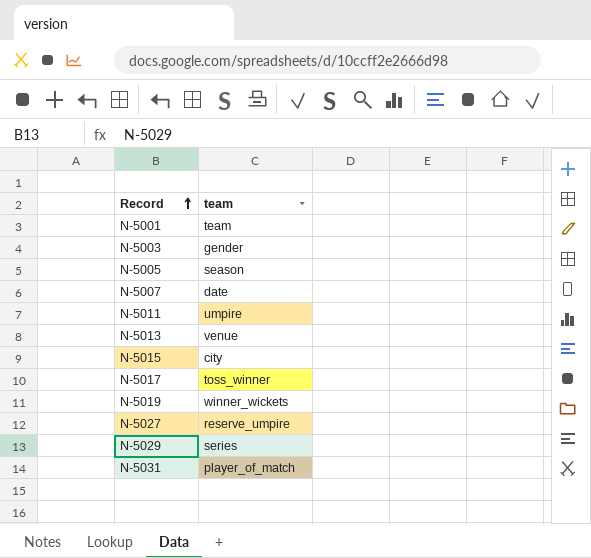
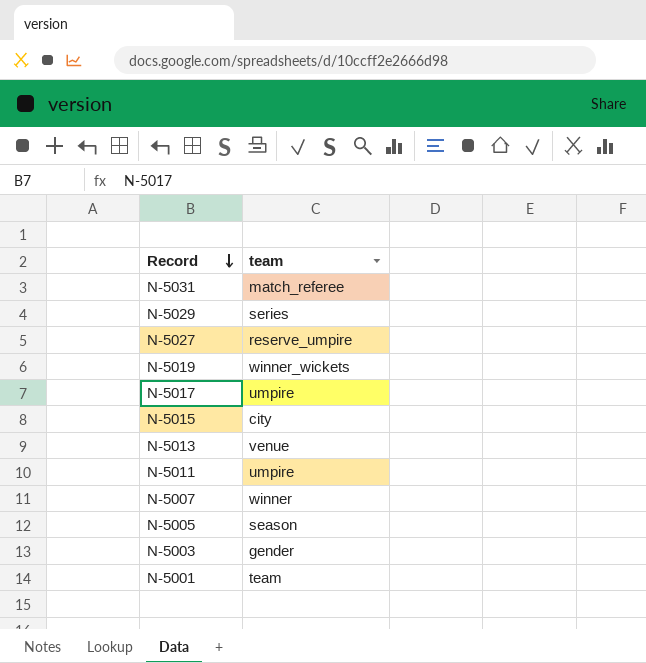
row order: Record ascending -> Record descending
N-5031 | team: player_of_match -> match_referee
N-5017 | team: toss_winner -> umpire
N-5007 | team: date -> winner

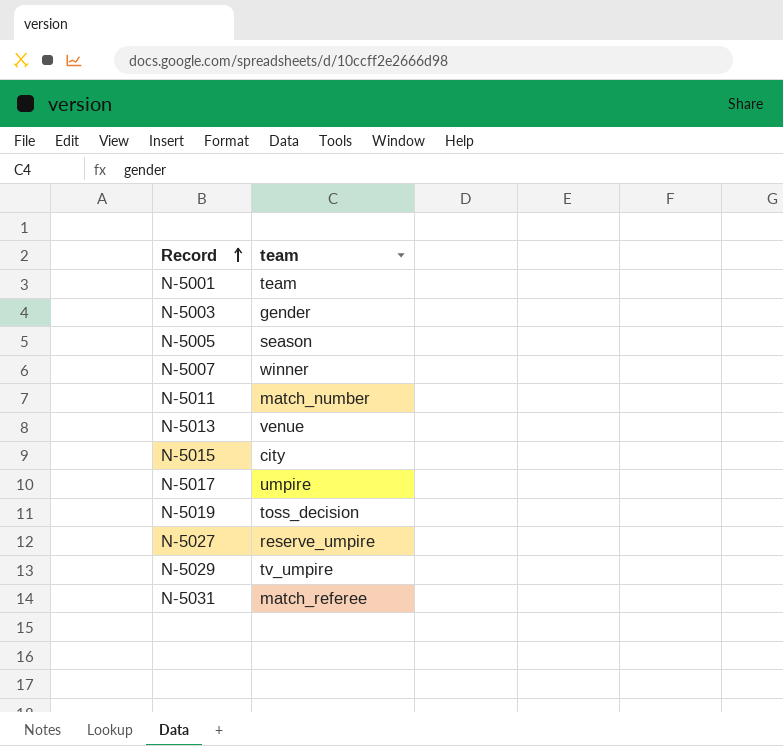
row order: Record descending -> Record ascending
N-5011 | team: umpire -> match_number
N-5019 | team: winner_wickets -> toss_decision
N-5029 | team: series -> tv_umpire

